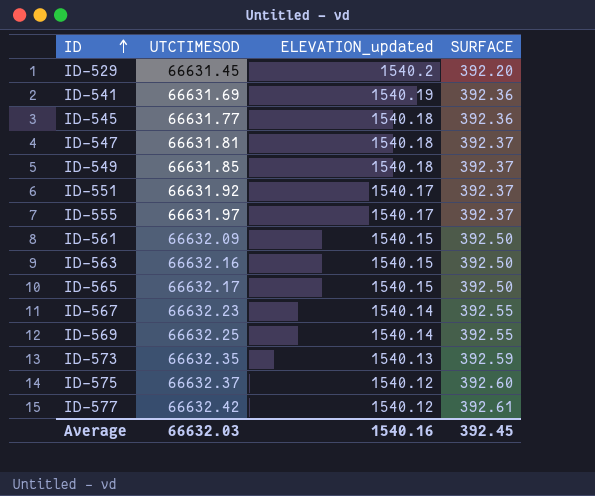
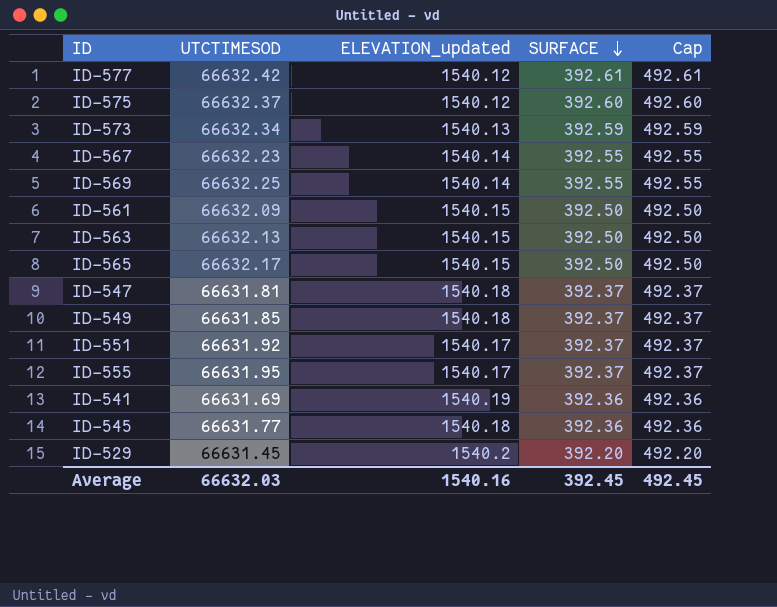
row order: ID ascending -> SURFACE descending
column Cap | formula: none -> [SURFACE] + 100
ID-573 | UTCTIMESOD: 66632.35 -> 66632.34
ID-563 | UTCTIMESOD: 66632.16 -> 66632.13
ID-555 | UTCTIMESOD: 66631.97 -> 66631.95

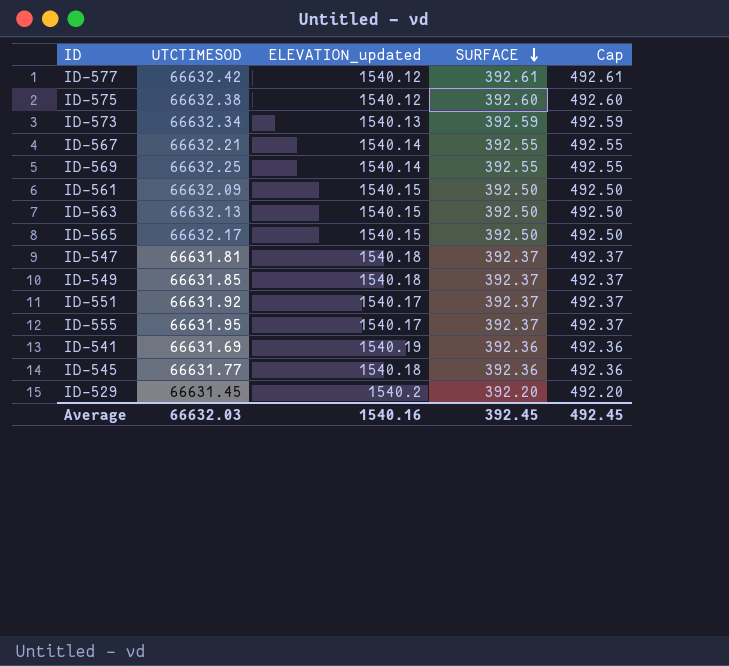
ID-575 | UTCTIMESOD: 66632.37 -> 66632.38
ID-567 | UTCTIMESOD: 66632.23 -> 66632.21

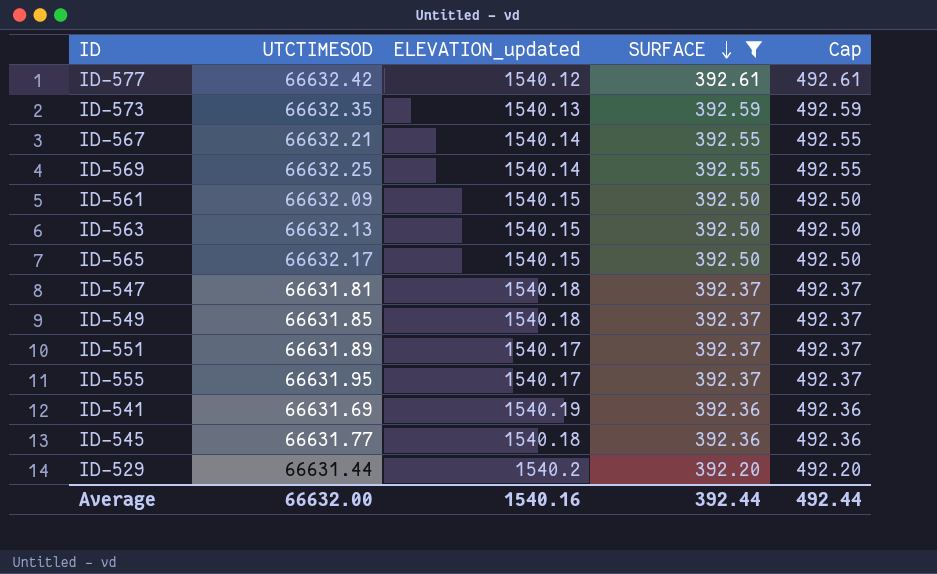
filter: none -> SURFACE != 392.60
ID-573 | UTCTIMESOD: 66632.34 -> 66632.35
ID-551 | UTCTIMESOD: 66631.92 -> 66631.89
ID-529 | UTCTIMESOD: 66631.45 -> 66631.44
Average | UTCTIMESOD: 66632.03 -> 66632.00
Average | SURFACE: 392.45 -> 392.44
Average | Cap: 492.45 -> 492.44

